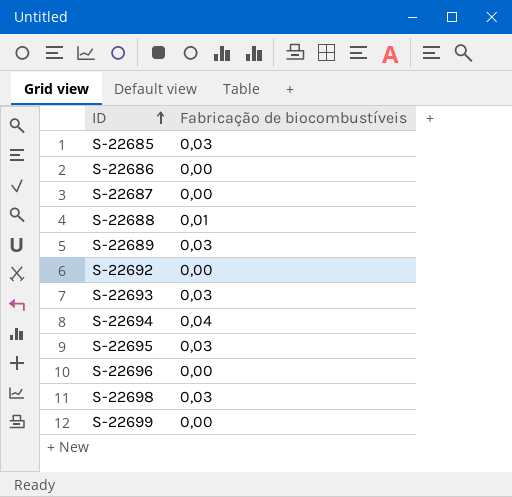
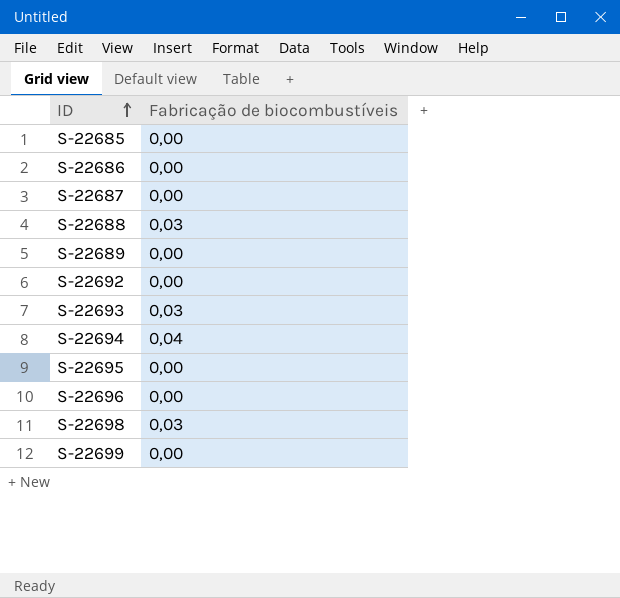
S-22685 | Fabricação de biocombustíveis: 0,03 -> 0,00
S-22688 | Fabricação de biocombustíveis: 0,01 -> 0,03
S-22689 | Fabricação de biocombustíveis: 0,03 -> 0,00
S-22695 | Fabricação de biocombustíveis: 0,03 -> 0,00

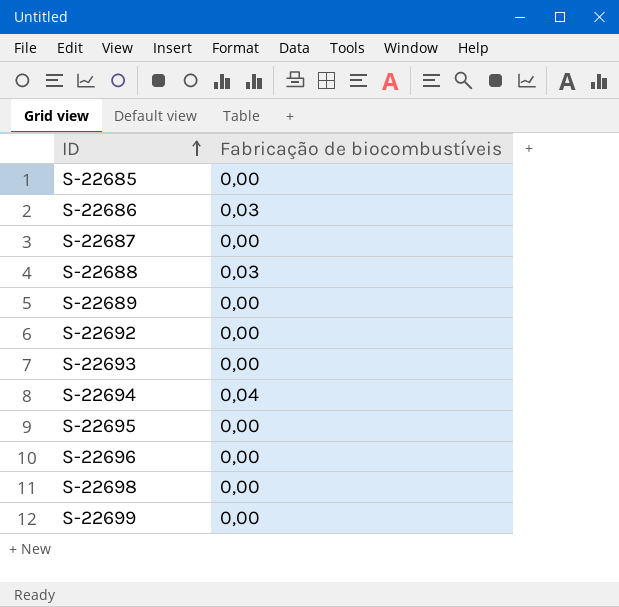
S-22686 | Fabricação de biocombustíveis: 0,00 -> 0,03
S-22693 | Fabricação de biocombustíveis: 0,03 -> 0,00
S-22698 | Fabricação de biocombustíveis: 0,03 -> 0,00

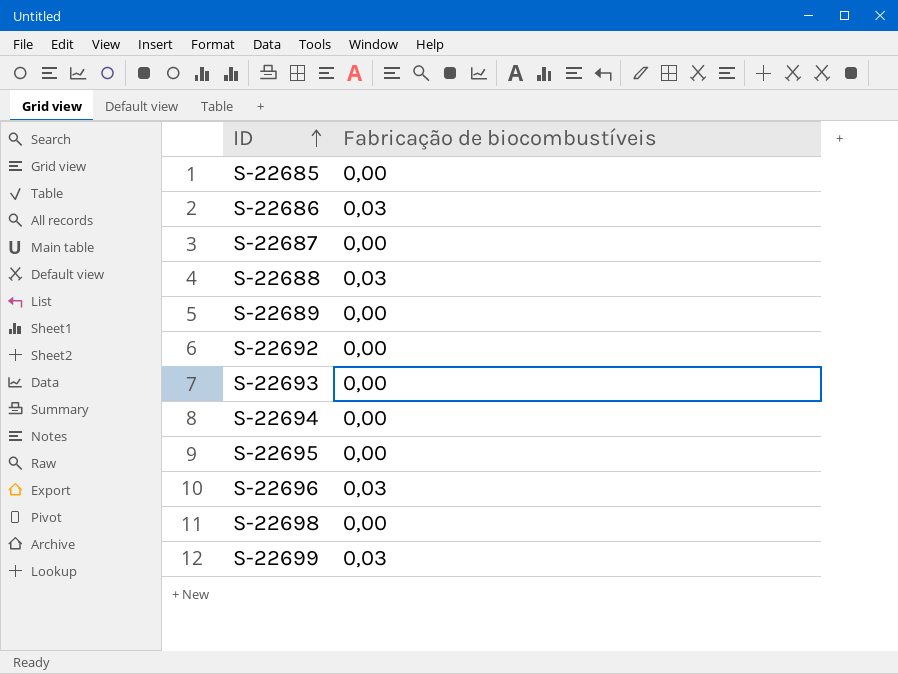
S-22694 | Fabricação de biocombustíveis: 0,04 -> 0,00
S-22696 | Fabricação de biocombustíveis: 0,00 -> 0,03
S-22699 | Fabricação de biocombustíveis: 0,00 -> 0,03

